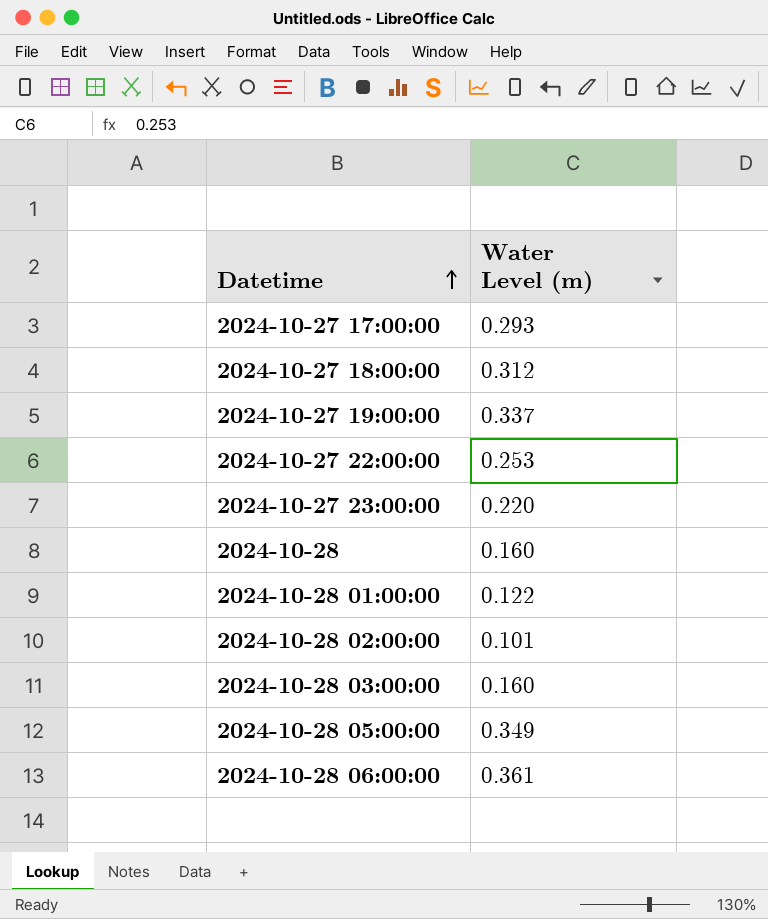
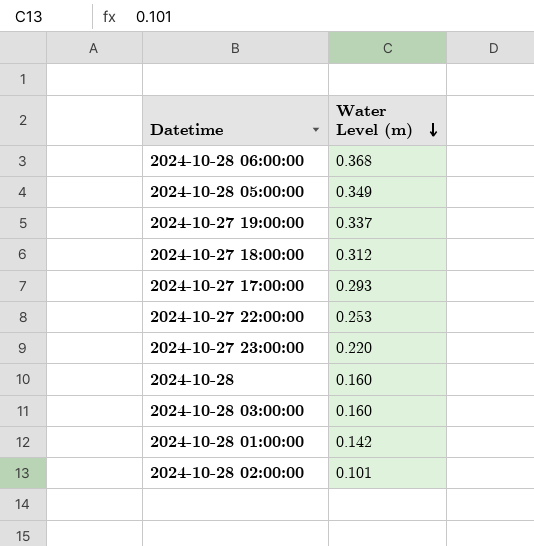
row order: Datetime ascending -> Water Level (m) descending
2024-10-28 06:00:00 | Water Level (m): 0.361 -> 0.368
2024-10-28 01:00:00 | Water Level (m): 0.122 -> 0.142

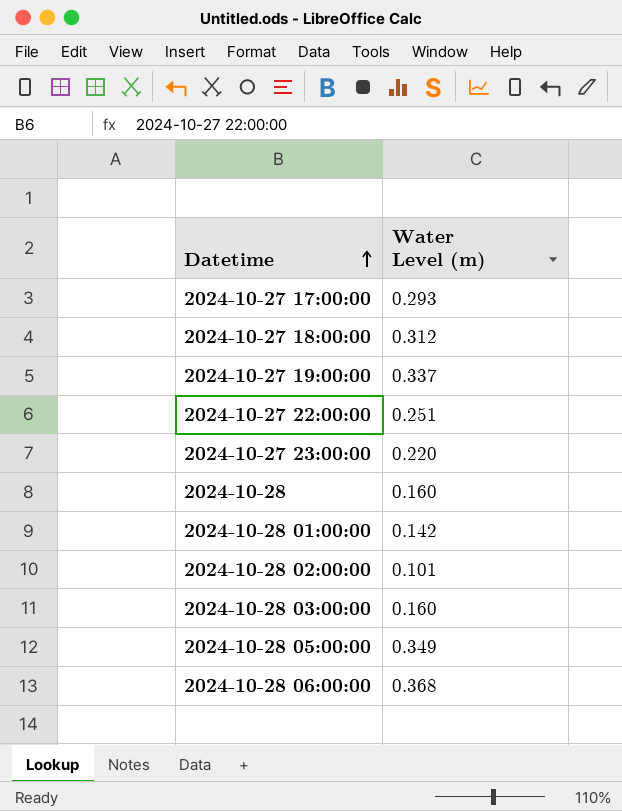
row order: Water Level (m) descending -> Datetime ascending
2024-10-27 22:00:00 | Water Level (m): 0.253 -> 0.251

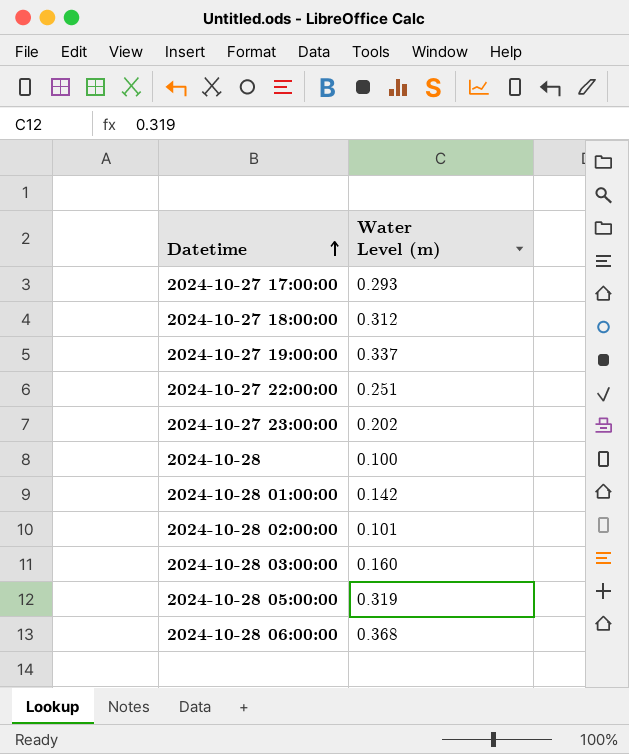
2024-10-27 23:00:00 | Water Level (m): 0.220 -> 0.202
2024-10-28 | Water Level (m): 0.160 -> 0.100
2024-10-28 05:00:00 | Water Level (m): 0.349 -> 0.319

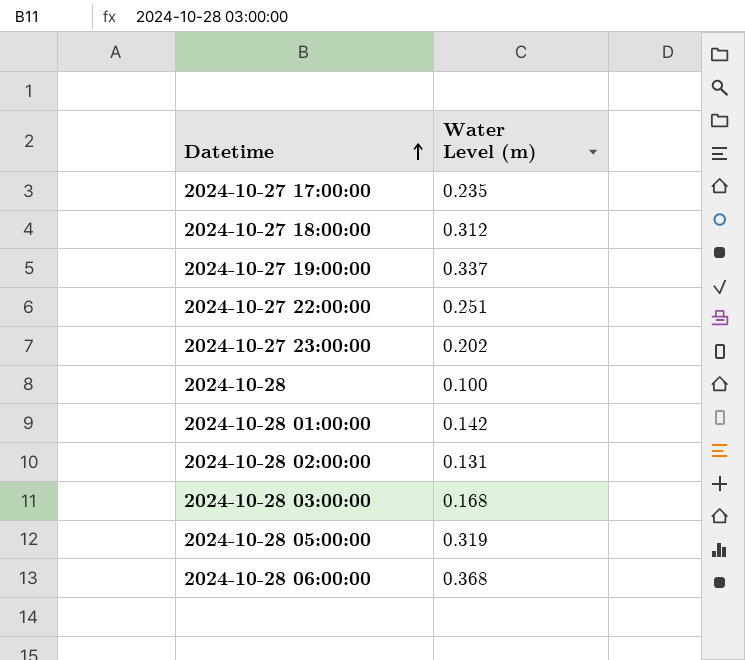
2024-10-27 17:00:00 | Water Level (m): 0.293 -> 0.235
2024-10-28 02:00:00 | Water Level (m): 0.101 -> 0.131
2024-10-28 03:00:00 | Water Level (m): 0.160 -> 0.168

